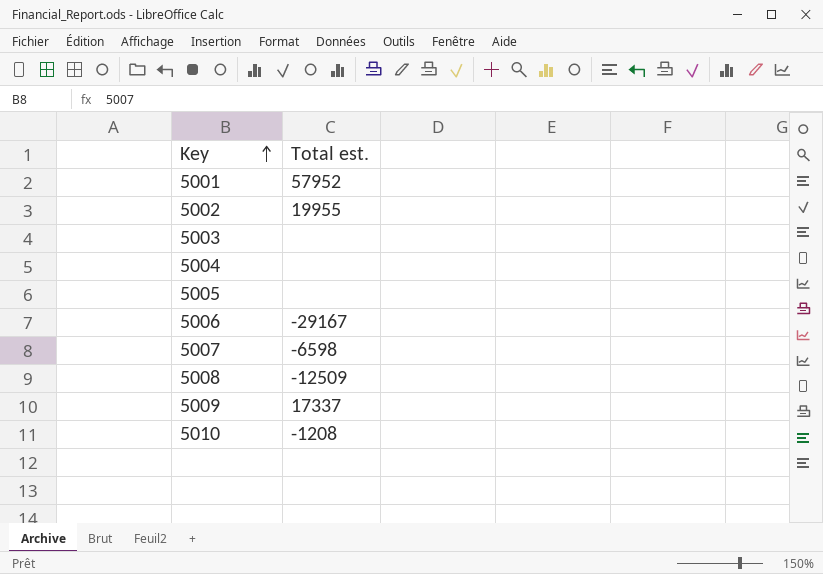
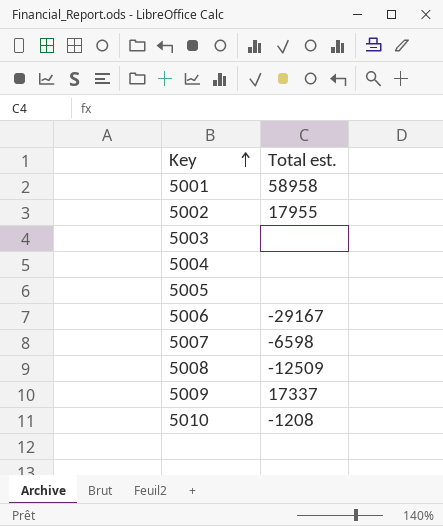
5001 | Total est.: 57952 -> 58958
5002 | Total est.: 19955 -> 17955

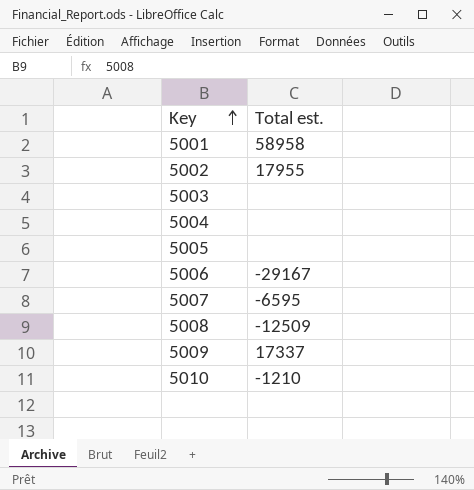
5007 | Total est.: -6598 -> -6595
5010 | Total est.: -1208 -> -1210

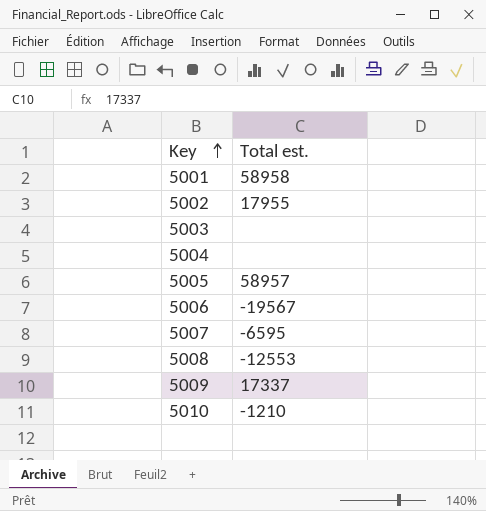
5005 | Total est.: none -> 58957
5006 | Total est.: -29167 -> -19567
5008 | Total est.: -12509 -> -12553

